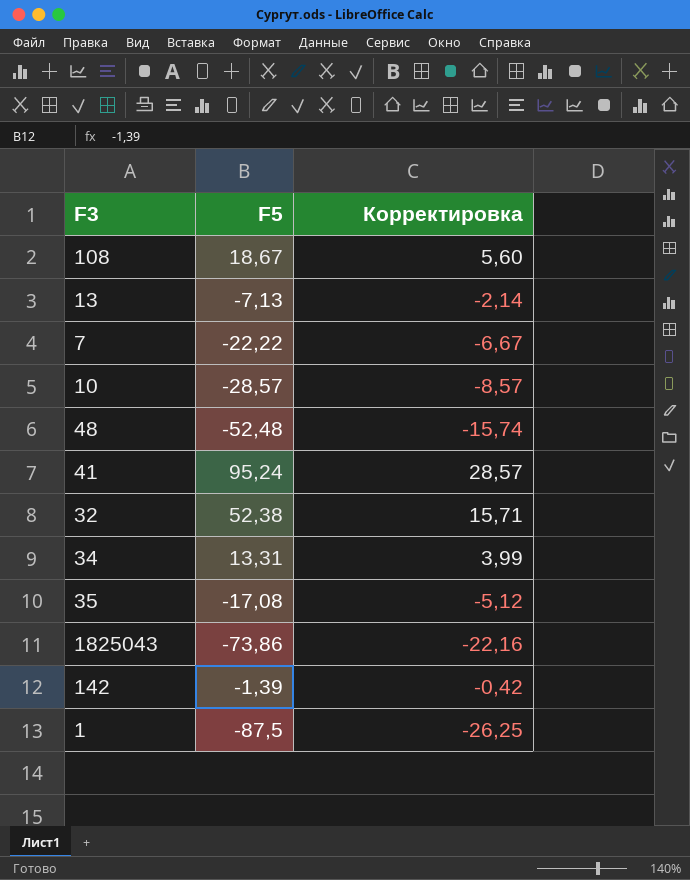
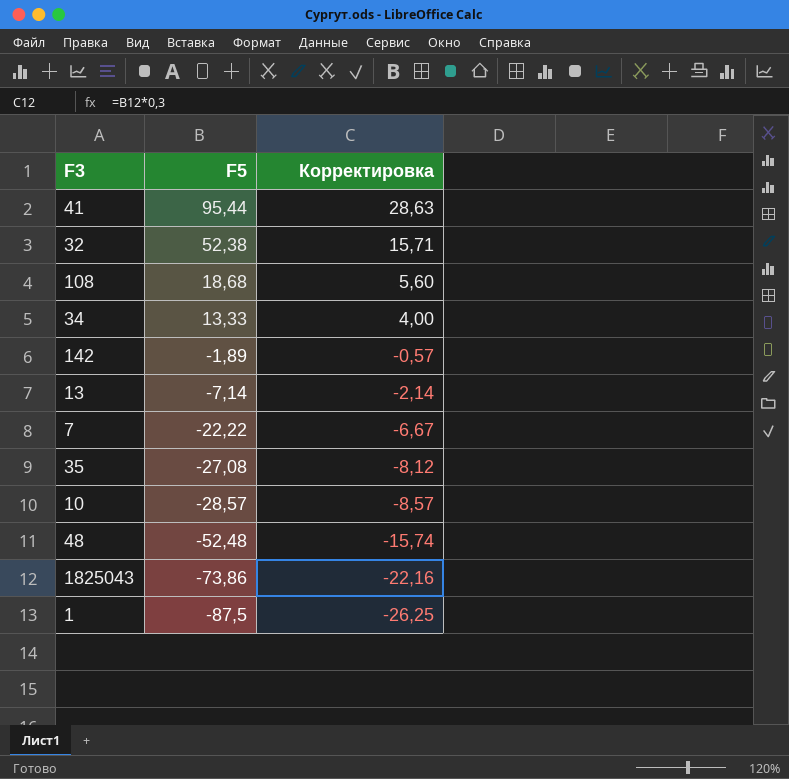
row order: none -> F5 descending
41 | F5: 95,24 -> 95,44
41 | Корректировка: 28,57 -> 28,63
108 | F5: 18,67 -> 18,68
34 | F5: 13,31 -> 13,33
34 | Корректировка: 3,99 -> 4,00
142 | F5: -1,39 -> -1,89
142 | Корректировка: -0,42 -> -0,57
13 | F5: -7,13 -> -7,14
35 | F5: -17,08 -> -27,08
35 | Корректировка: -5,12 -> -8,12

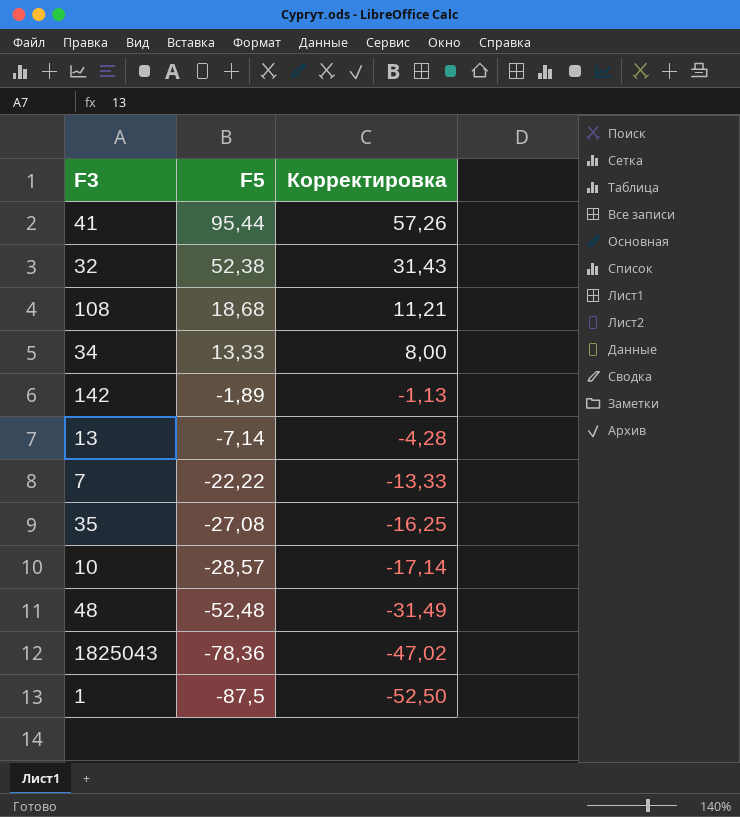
column Корректировка | formula: [F5] * 0,3 -> [F5] * 0,6
1825043 | F5: -73,86 -> -78,36

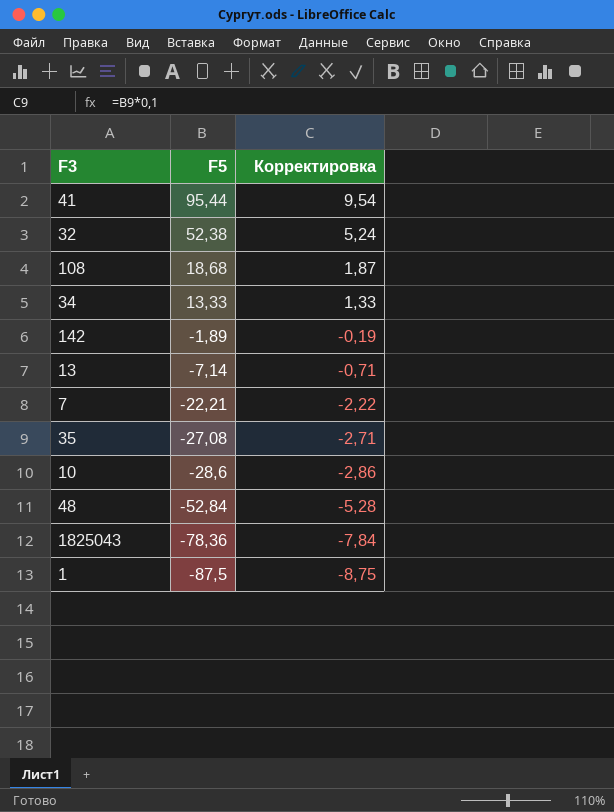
column Корректировка | formula: [F5] * 0,6 -> [F5] * 0,1
7 | F5: -22,22 -> -22,21
10 | F5: -28,57 -> -28,6
48 | F5: -52,48 -> -52,84

